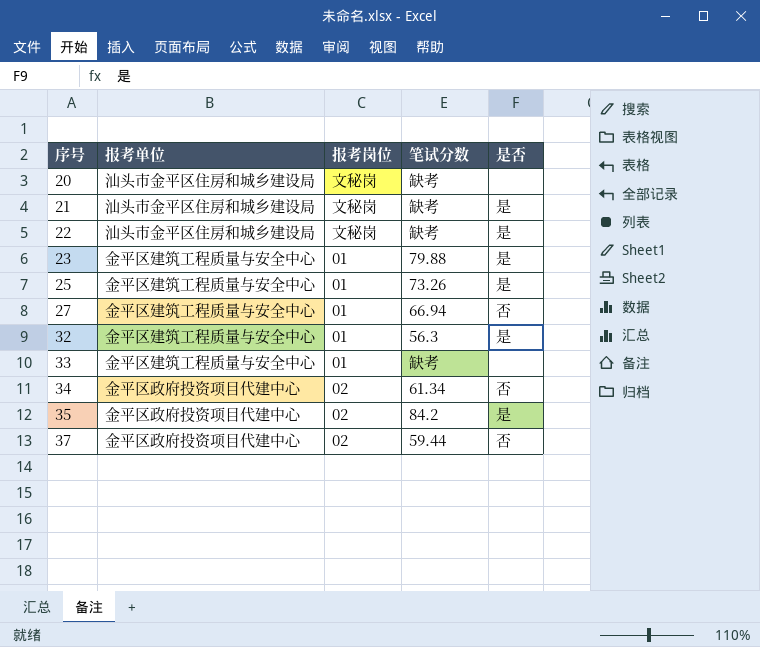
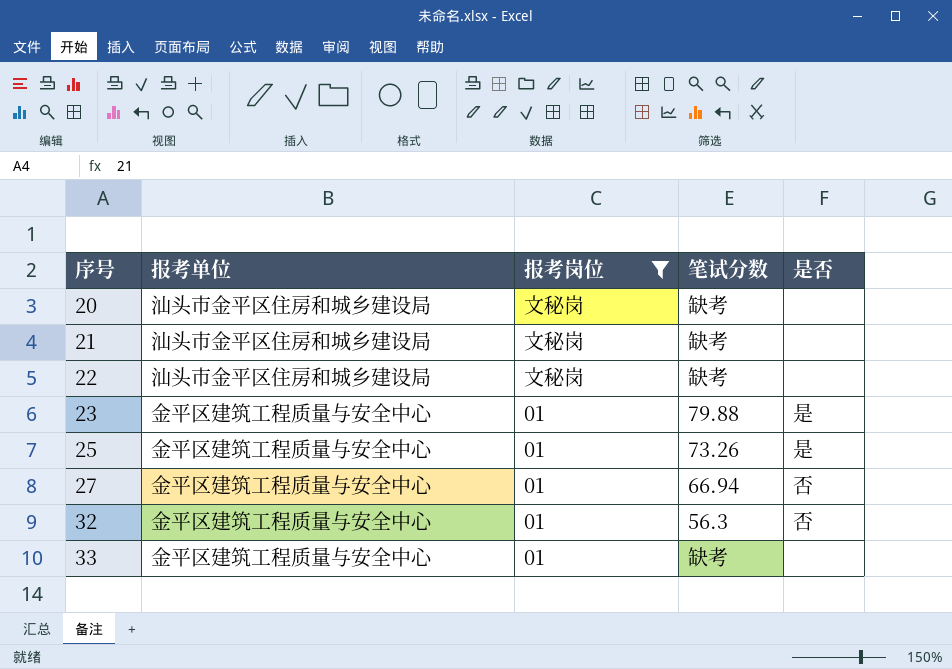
filter: none -> 报考岗位 != 02
21 | 是否: 是 -> none
22 | 是否: 是 -> none
32 | 是否: 是 -> 否

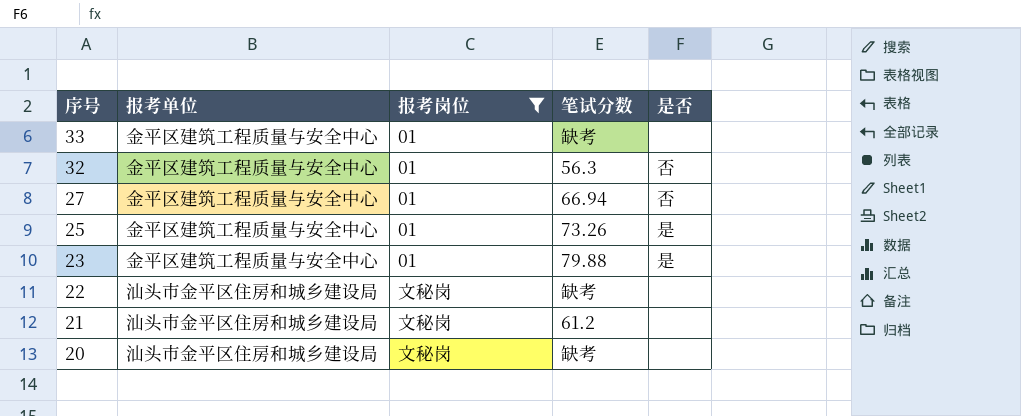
row order: 序号 ascending -> 序号 descending
21 | 笔试分数: 缺考 -> 61.2

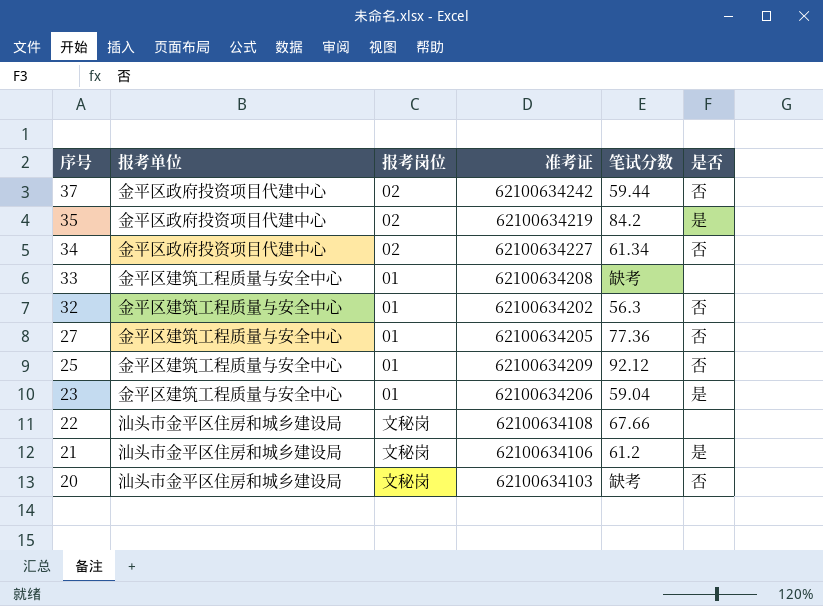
filter: 报考岗位 != 02 -> none
column 准考证 | position: none -> 4
27 | 笔试分数: 66.94 -> 77.36
25 | 笔试分数: 73.26 -> 92.12
25 | 是否: 是 -> 否
23 | 笔试分数: 79.88 -> 59.04
22 | 笔试分数: 缺考 -> 67.66
21 | 是否: none -> 是
20 | 是否: none -> 否

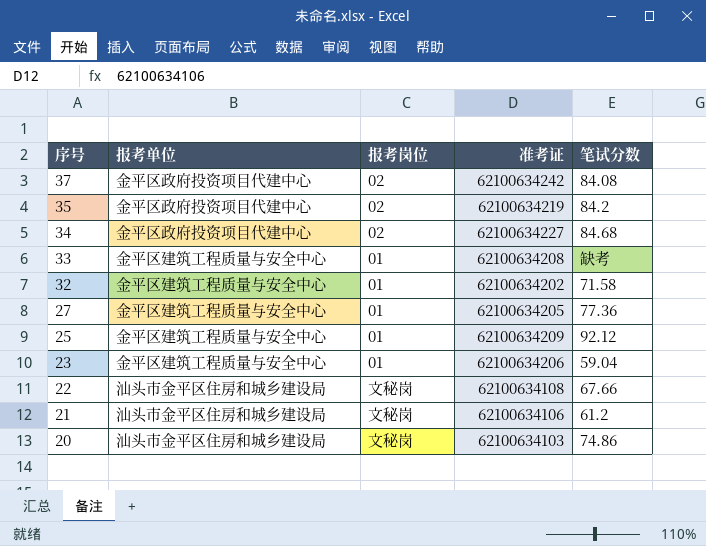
column 是否 | position: 6 -> none
37 | 笔试分数: 59.44 -> 84.08
34 | 笔试分数: 61.34 -> 84.68
32 | 笔试分数: 56.3 -> 71.58
20 | 笔试分数: 缺考 -> 74.86

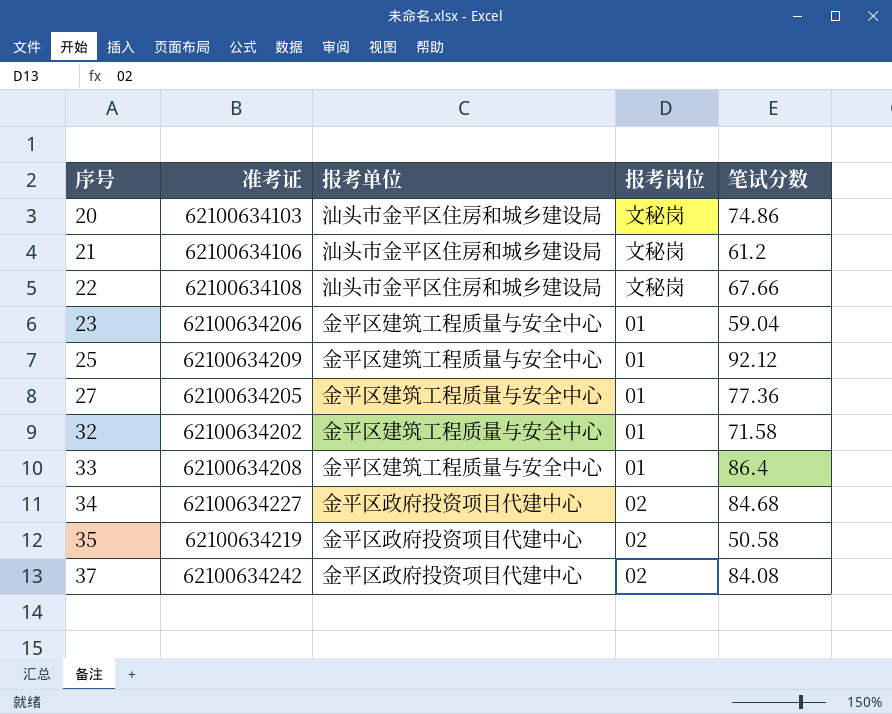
row order: 序号 descending -> 序号 ascending
column 准考证 | position: 4 -> 2
33 | 笔试分数: 缺考 -> 86.4
35 | 笔试分数: 84.2 -> 50.58

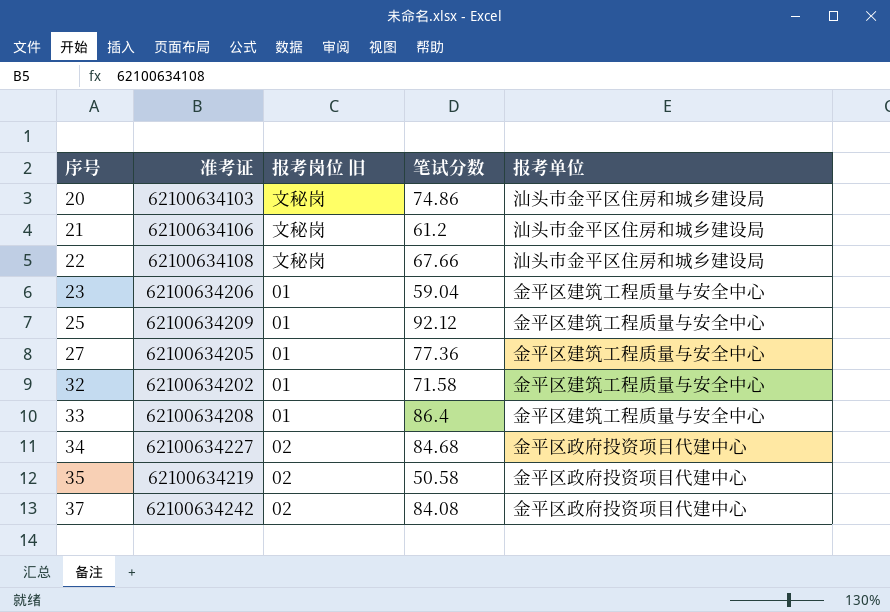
column name: 报考岗位 -> 报考岗位 旧
column 报考单位 | position: 3 -> 5

